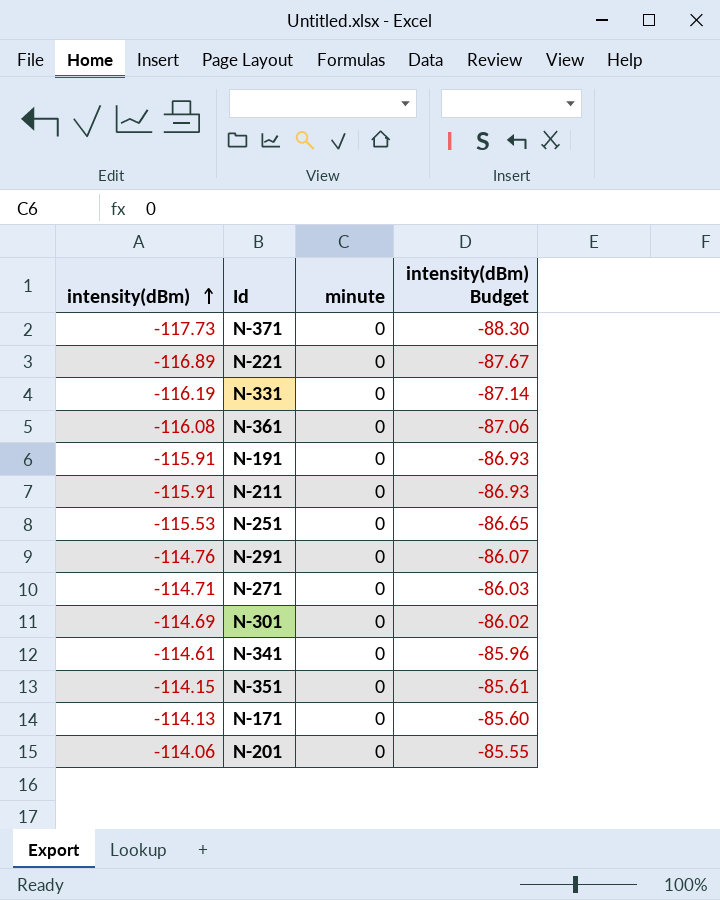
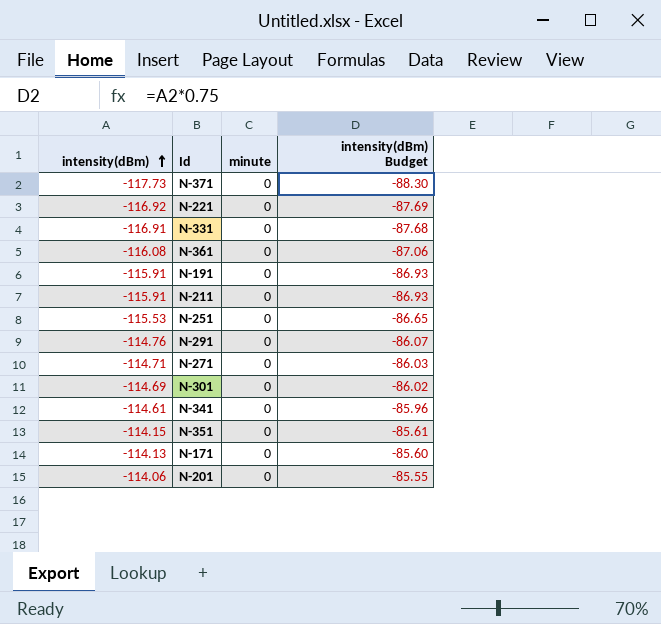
N-221 | intensity(dBm): -116.89 -> -116.92
N-221 | intensity(dBm) Budget: -87.67 -> -87.69
N-331 | intensity(dBm): -116.19 -> -116.91
N-331 | intensity(dBm) Budget: -87.14 -> -87.68

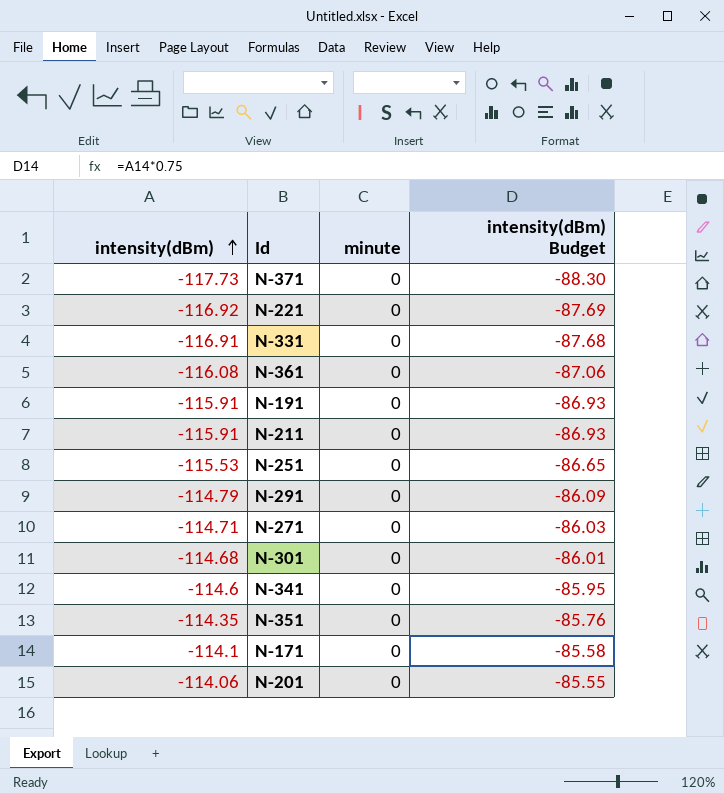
N-291 | intensity(dBm): -114.76 -> -114.79
N-291 | intensity(dBm) Budget: -86.07 -> -86.09
N-301 | intensity(dBm): -114.69 -> -114.68
N-301 | intensity(dBm) Budget: -86.02 -> -86.01
N-341 | intensity(dBm): -114.61 -> -114.6
N-341 | intensity(dBm) Budget: -85.96 -> -85.95
N-351 | intensity(dBm): -114.15 -> -114.35
N-351 | intensity(dBm) Budget: -85.61 -> -85.76
N-171 | intensity(dBm): -114.13 -> -114.1
N-171 | intensity(dBm) Budget: -85.60 -> -85.58

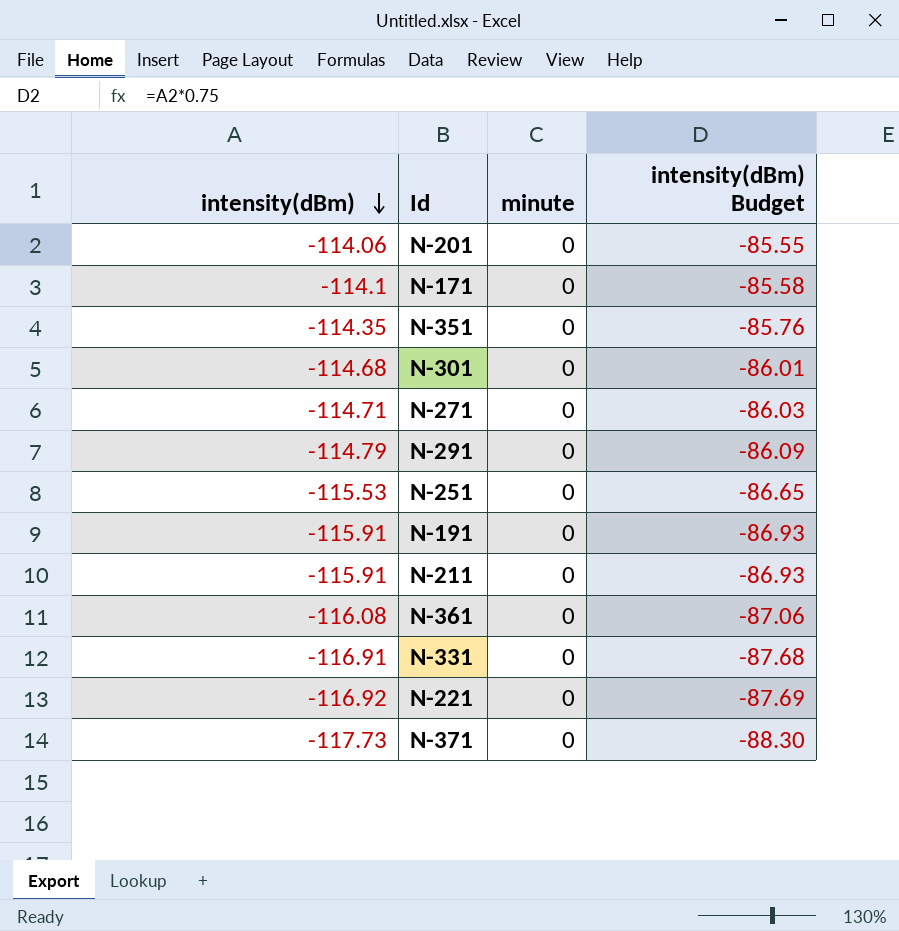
row order: intensity(dBm) ascending -> intensity(dBm) descending
row N-341: -114.6 | 0 | -85.95 -> none

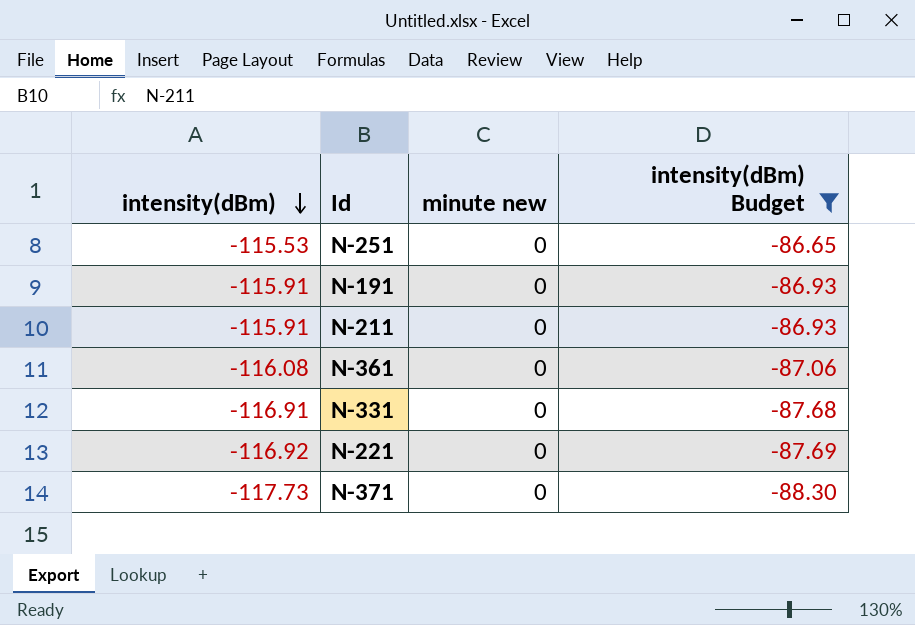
filter: none -> intensity(dBm) Budget <= -86.65
column name: minute -> minute new

